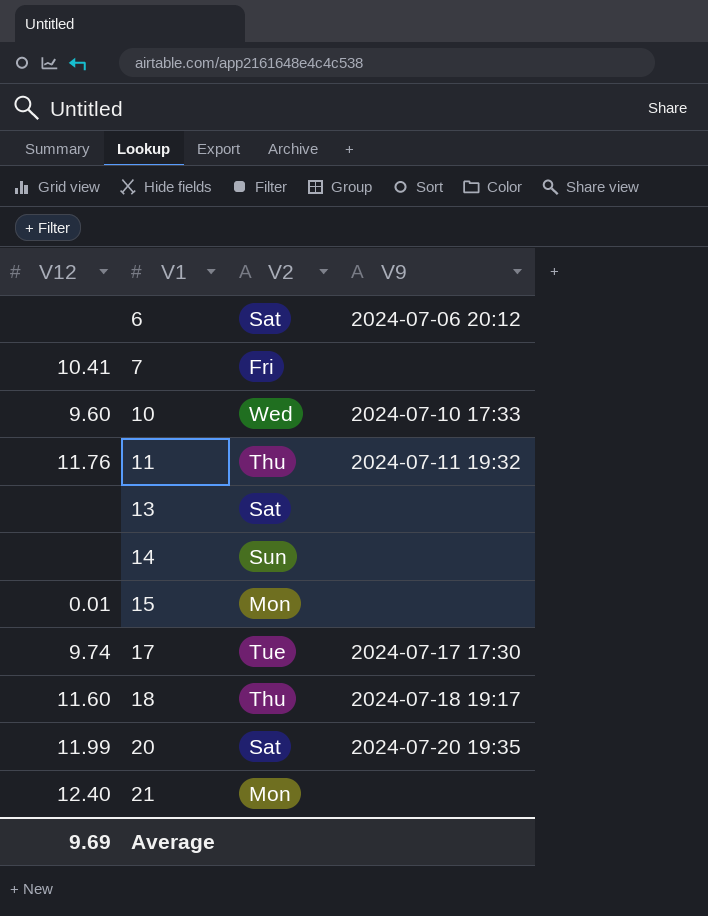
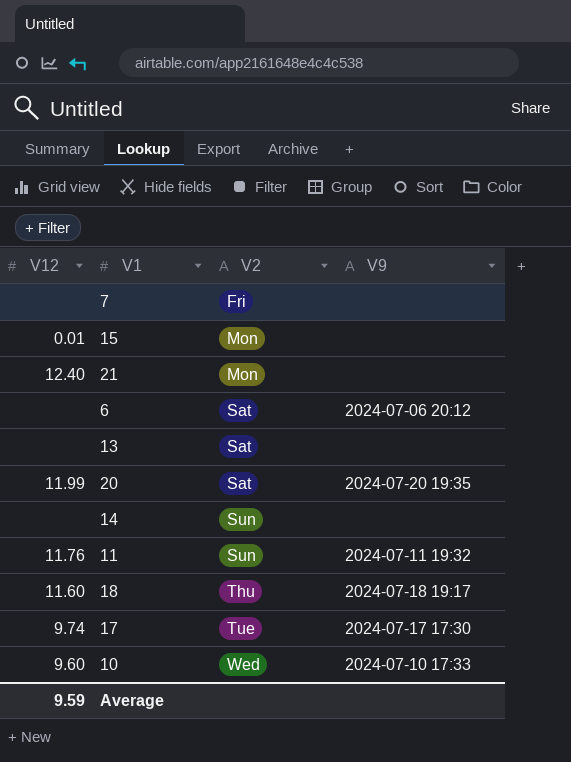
row order: V1 ascending -> V2 ascending
7 | V12: 10.41 -> none
11 | V2: Thu -> Sun
Average | V12: 9.69 -> 9.59

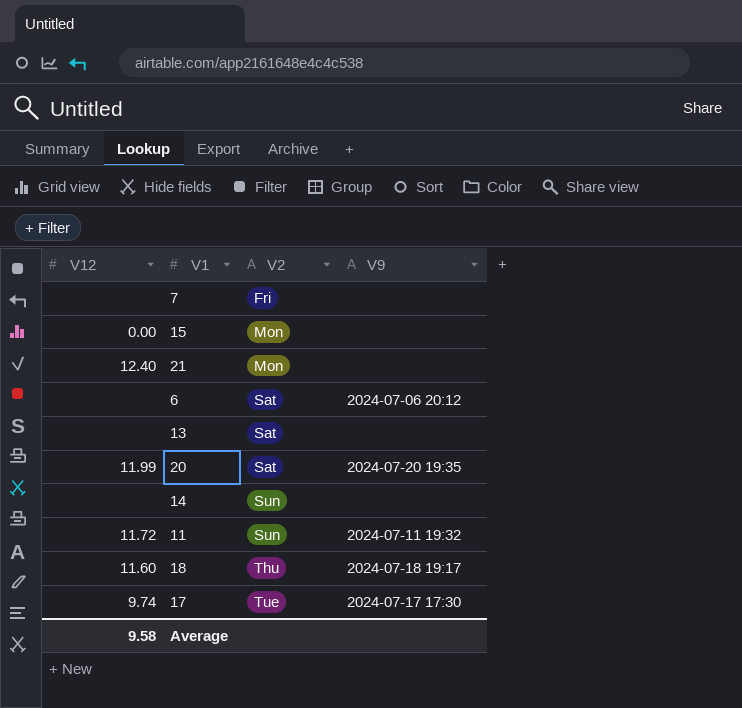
row 10: 9.60 | Wed | 2024-07-10 17:33 -> none
15 | V12: 0.01 -> 0.00
11 | V12: 11.76 -> 11.72
Average | V12: 9.59 -> 9.58

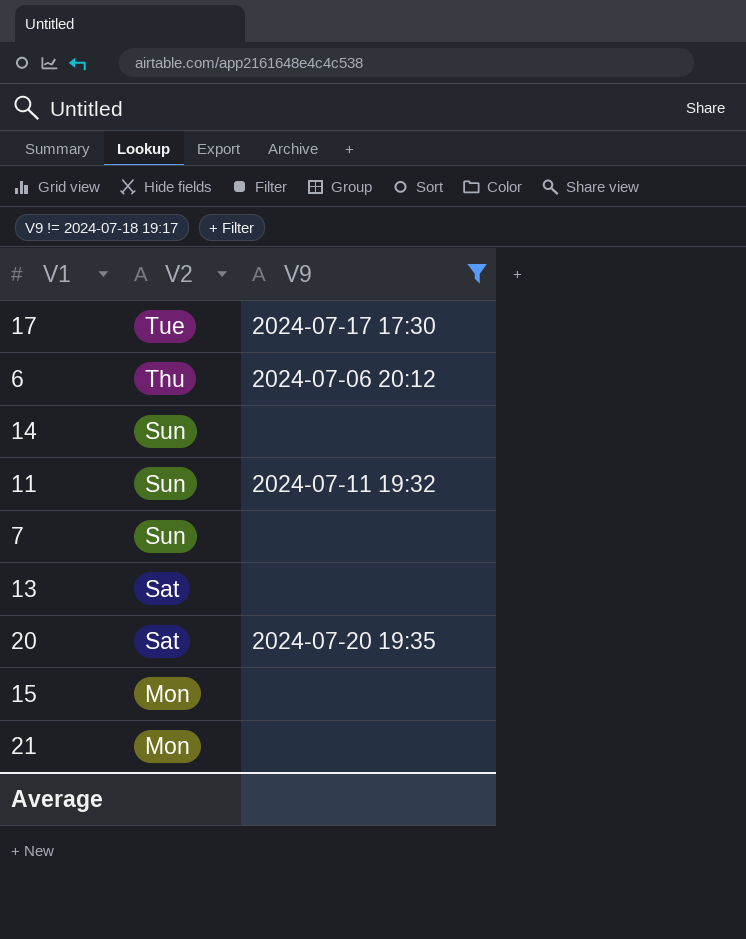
filter: none -> V9 != 2024-07-18 19:17
row order: V2 ascending -> V2 descending
column V12 | position: 1 -> none
6 | V2: Sat -> Thu
7 | V2: Fri -> Sun

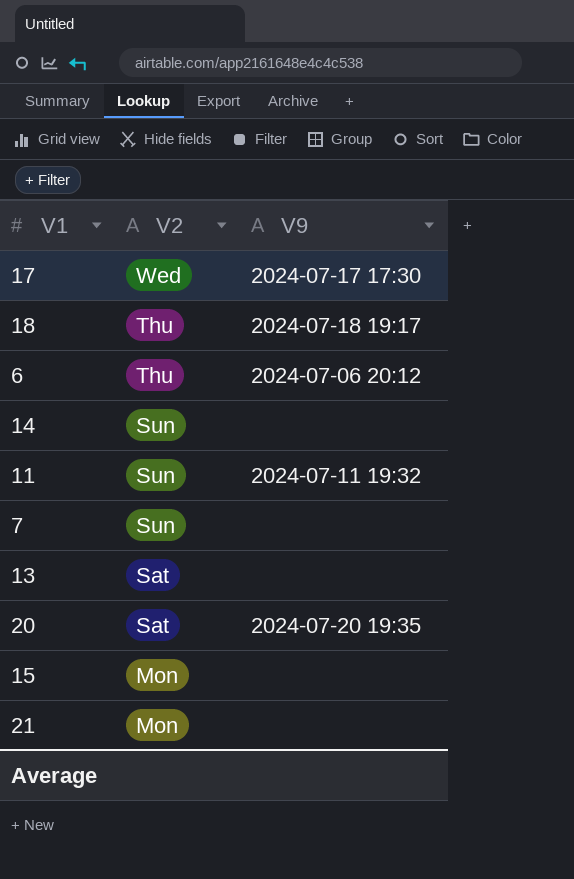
filter: V9 != 2024-07-18 19:17 -> none
17 | V2: Tue -> Wed

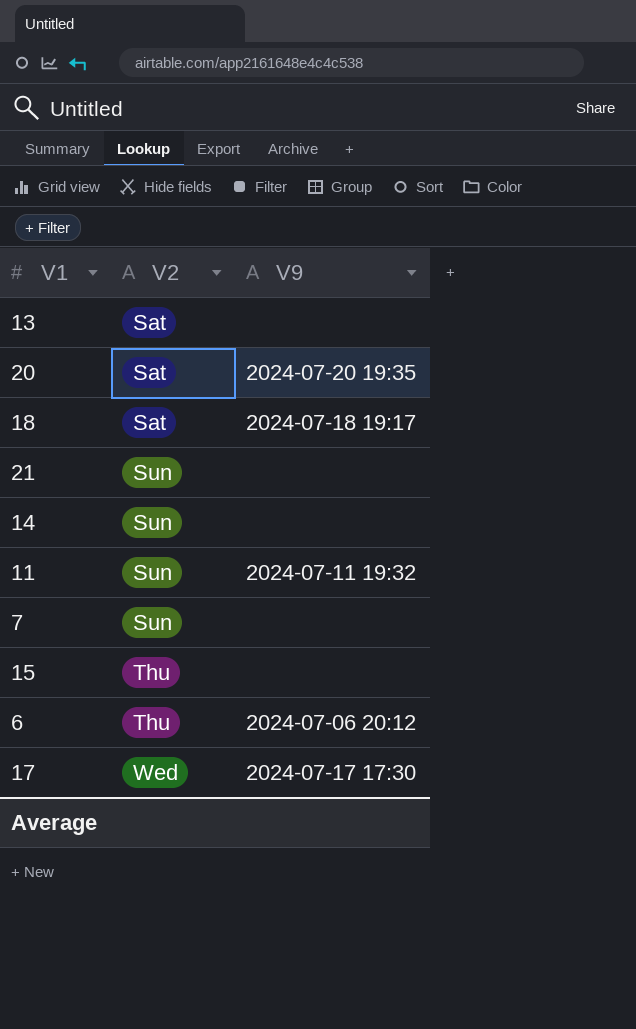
row order: V2 descending -> V2 ascending
18 | V2: Thu -> Sat
21 | V2: Mon -> Sun
15 | V2: Mon -> Thu

